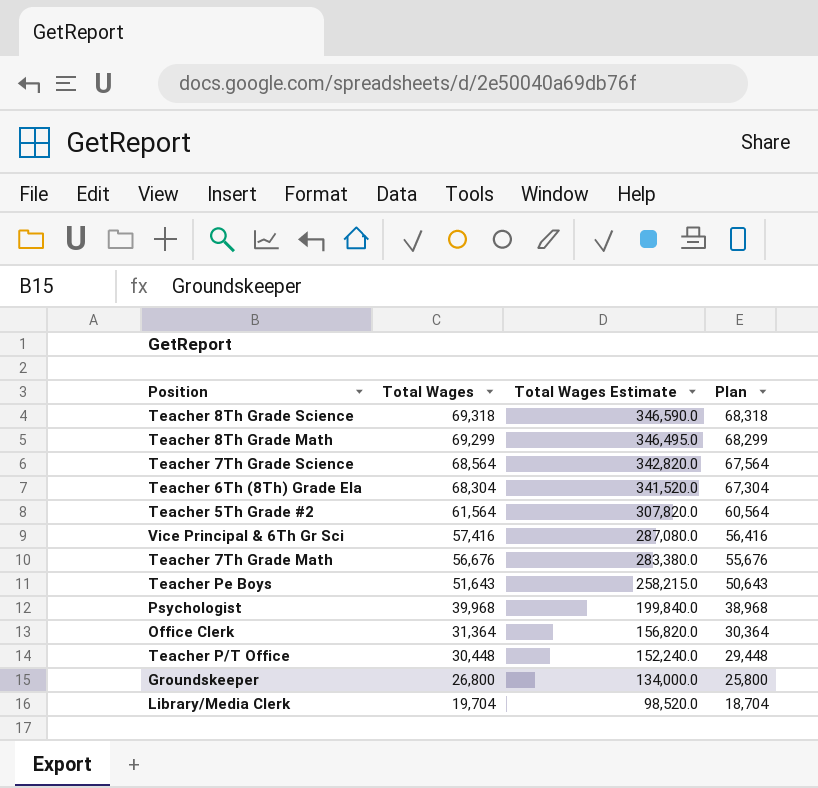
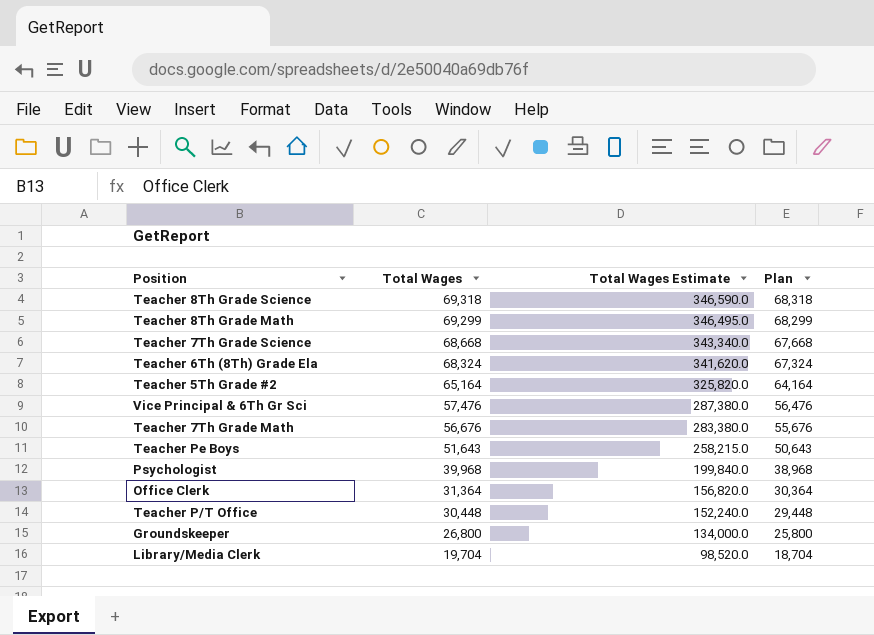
Teacher 7Th Grade Science | Total Wages: 68,564 -> 68,668
Teacher 7Th Grade Science | Total Wages Estimate: 342,820.0 -> 343,340.0
Teacher 7Th Grade Science | Plan: 67,564 -> 67,668
Teacher 6Th (8Th) Grade Ela | Total Wages: 68,304 -> 68,324
Teacher 6Th (8Th) Grade Ela | Total Wages Estimate: 341,520.0 -> 341,620.0
Teacher 6Th (8Th) Grade Ela | Plan: 67,304 -> 67,324
Teacher 5Th Grade #2 | Total Wages: 61,564 -> 65,164
Teacher 5Th Grade #2 | Total Wages Estimate: 307,820.0 -> 325,820.0
Teacher 5Th Grade #2 | Plan: 60,564 -> 64,164
Vice Principal & 6Th Gr Sci | Total Wages: 57,416 -> 57,476
Vice Principal & 6Th Gr Sci | Total Wages Estimate: 287,080.0 -> 287,380.0
Vice Principal & 6Th Gr Sci | Plan: 56,416 -> 56,476

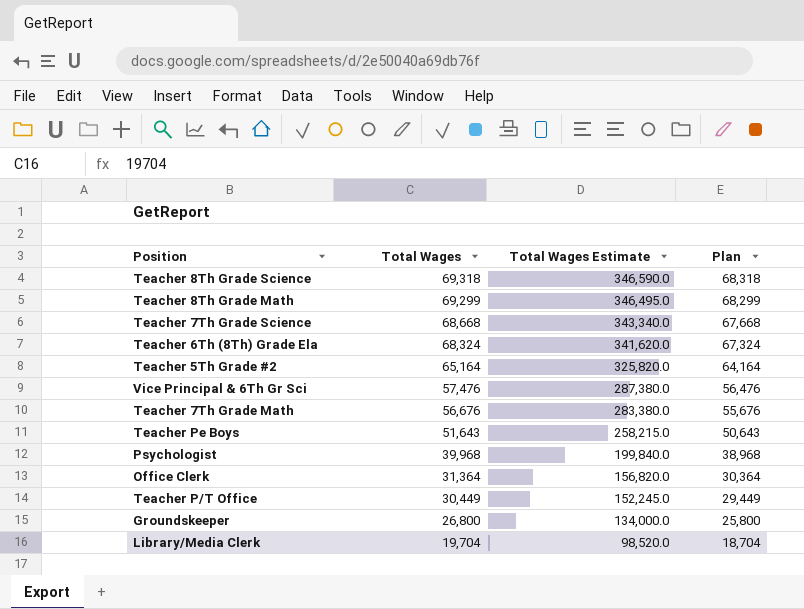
Teacher P/T Office | Total Wages: 30,448 -> 30,449
Teacher P/T Office | Total Wages Estimate: 152,240.0 -> 152,245.0
Teacher P/T Office | Plan: 29,448 -> 29,449

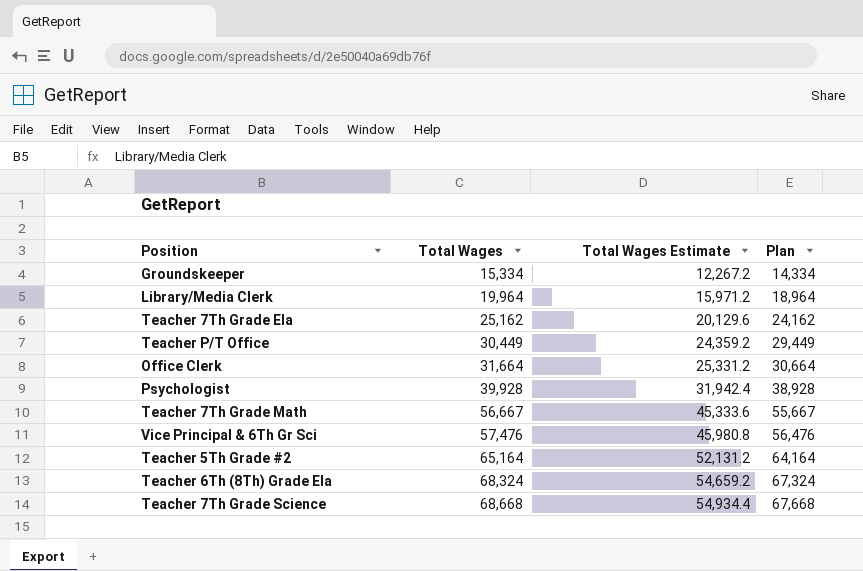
row order: Total Wages descending -> Total Wages ascending
column Total Wages Estimate | formula: [Total Wages] * 5 -> [Total Wages] * 0.8
row Teacher 8Th Grade Science: 69,318 | 346,590.0 | 68,318 -> none
row Teacher 8Th Grade Math: 69,299 | 346,495.0 | 68,299 -> none
row Teacher Pe Boys: 51,643 | 258,215.0 | 50,643 -> none
Groundskeeper | Total Wages: 26,800 -> 15,334
Groundskeeper | Plan: 25,800 -> 14,334
Library/Media Clerk | Total Wages: 19,704 -> 19,964
Library/Media Clerk | Plan: 18,704 -> 18,964
row Teacher 7Th Grade Ela: none -> 25,162 | 20,129.6 | 24,162
Office Clerk | Total Wages: 31,364 -> 31,664
Office Clerk | Plan: 30,364 -> 30,664
Psychologist | Total Wages: 39,968 -> 39,928
Psychologist | Plan: 38,968 -> 38,928
Teacher 7Th Grade Math | Total Wages: 56,676 -> 56,667
Teacher 7Th Grade Math | Plan: 55,676 -> 55,667

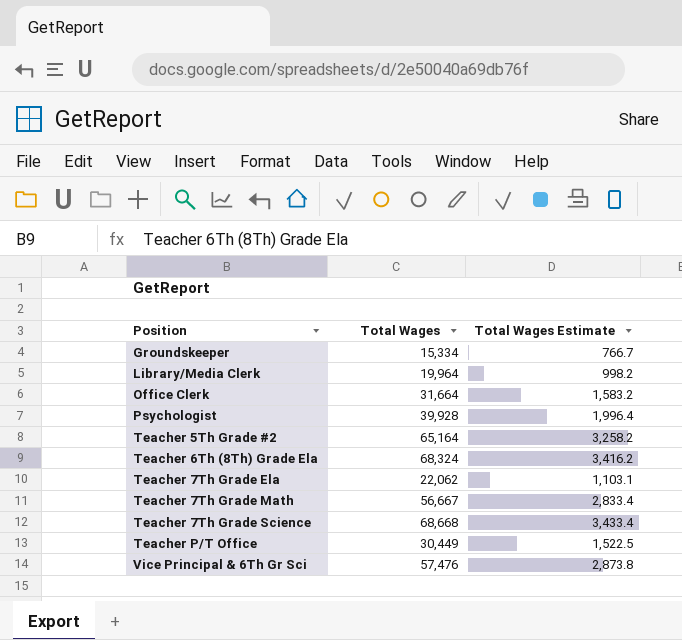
row order: Total Wages ascending -> Position ascending
column Plan | formula: [Total Wages] - 1000 -> none
column Total Wages Estimate | formula: [Total Wages] * 0.8 -> [Total Wages] * 0.05
Teacher 7Th Grade Ela | Total Wages: 25,162 -> 22,062

